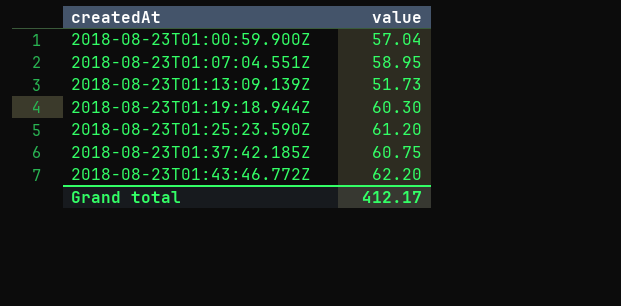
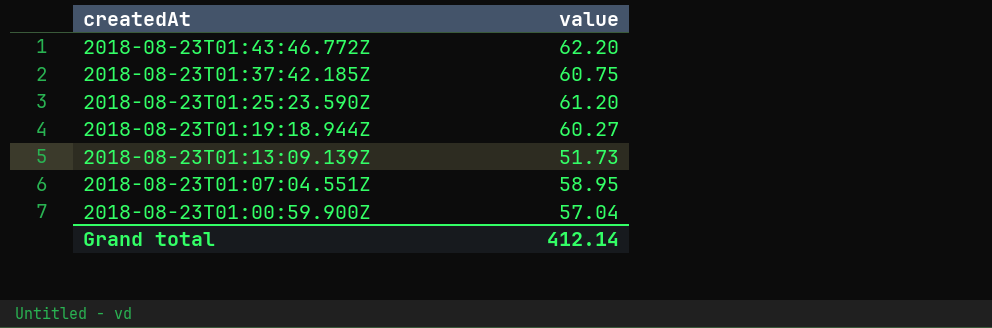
row order: createdAt ascending -> createdAt descending
2018-08-23T01:19:18.944Z | value: 60.30 -> 60.27
Grand total | value: 412.17 -> 412.14

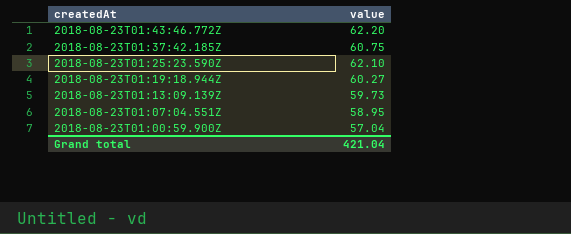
2018-08-23T01:25:23.590Z | value: 61.20 -> 62.10
2018-08-23T01:13:09.139Z | value: 51.73 -> 59.73
Grand total | value: 412.14 -> 421.04

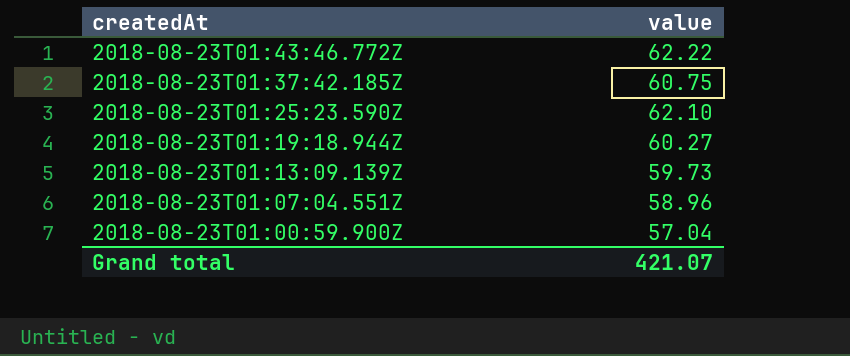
2018-08-23T01:43:46.772Z | value: 62.20 -> 62.22
2018-08-23T01:07:04.551Z | value: 58.95 -> 58.96
Grand total | value: 421.04 -> 421.07

